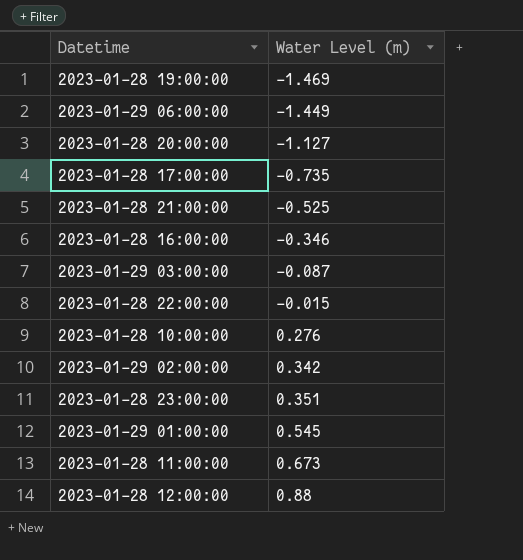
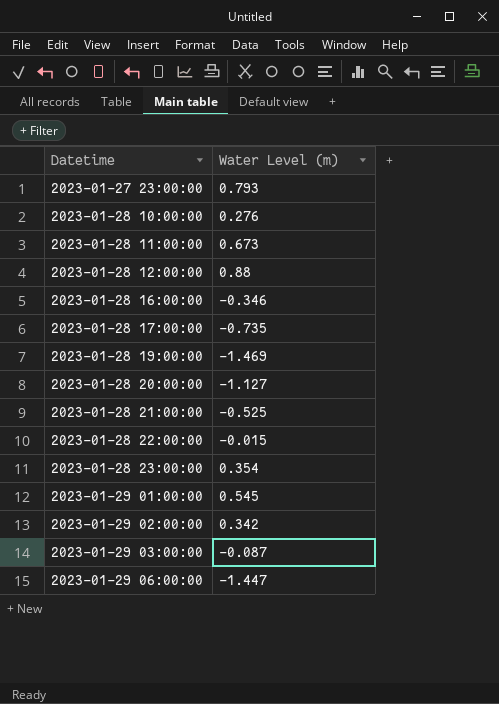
row order: Water Level (m) ascending -> Datetime ascending
row 2023-01-27 23:00:00: none -> 0.793
2023-01-28 23:00:00 | Water Level (m): 0.351 -> 0.354
2023-01-29 06:00:00 | Water Level (m): -1.449 -> -1.447

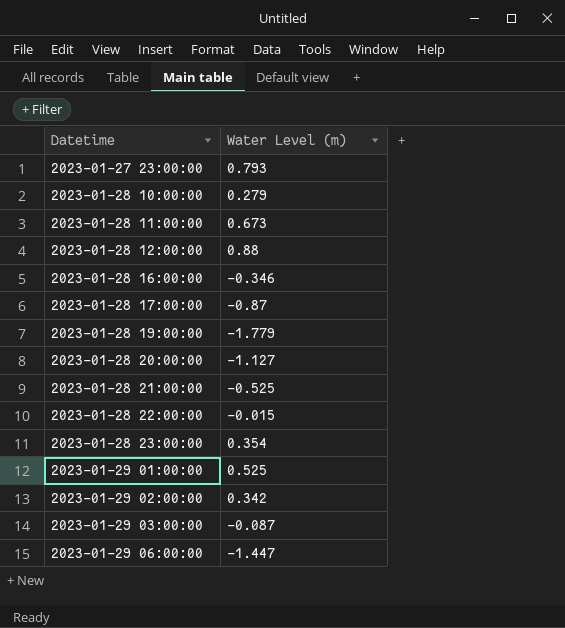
2023-01-28 10:00:00 | Water Level (m): 0.276 -> 0.279
2023-01-28 17:00:00 | Water Level (m): -0.735 -> -0.87
2023-01-28 19:00:00 | Water Level (m): -1.469 -> -1.779
2023-01-29 01:00:00 | Water Level (m): 0.545 -> 0.525

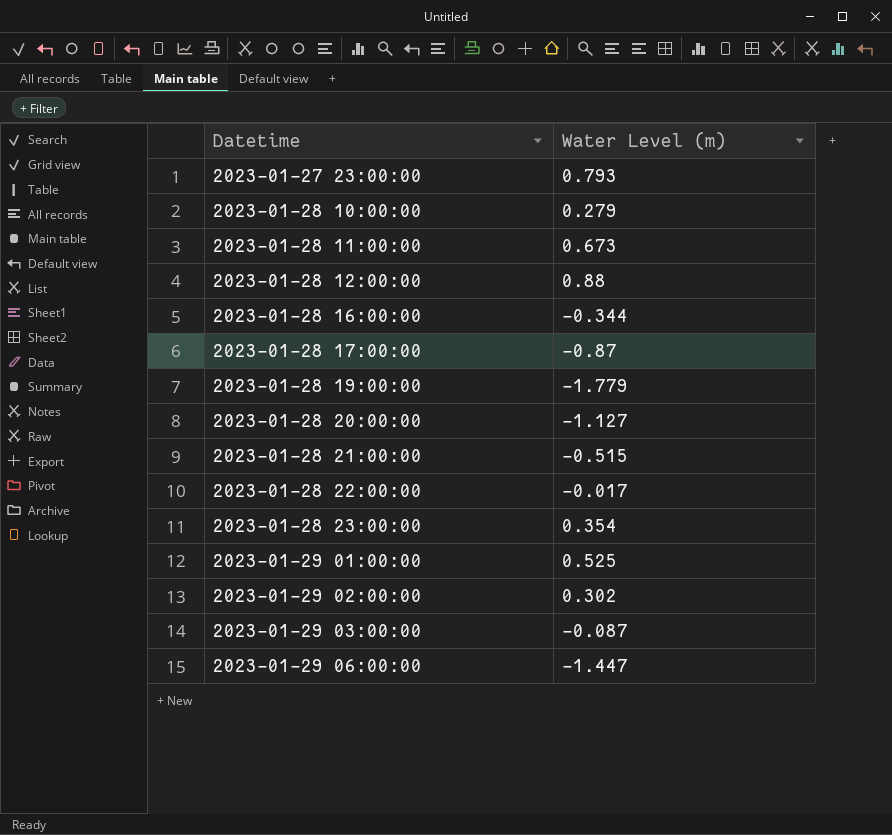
2023-01-28 16:00:00 | Water Level (m): -0.346 -> -0.344
2023-01-28 21:00:00 | Water Level (m): -0.525 -> -0.515
2023-01-28 22:00:00 | Water Level (m): -0.015 -> -0.017
2023-01-29 02:00:00 | Water Level (m): 0.342 -> 0.302

